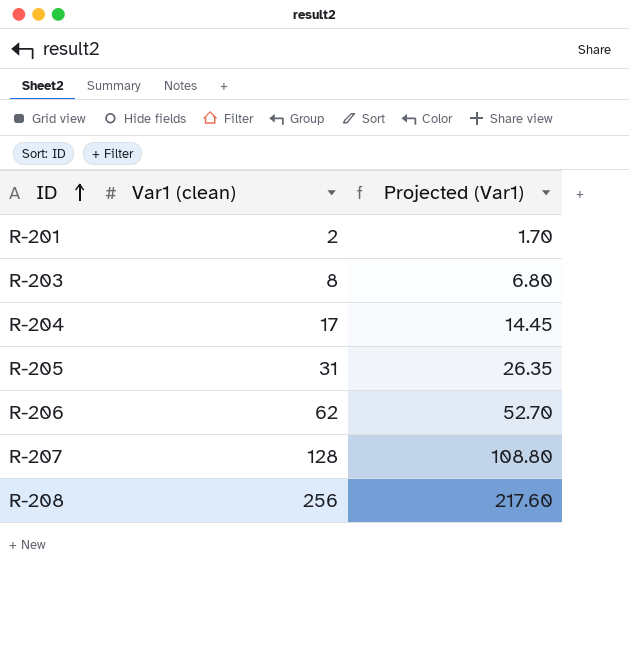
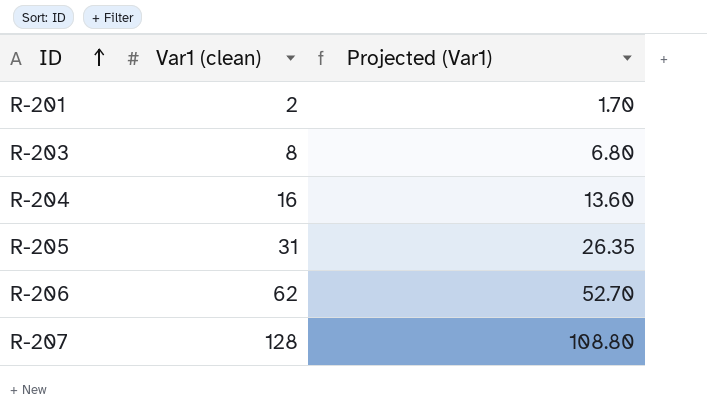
row R-208: 256 | 217.60 -> none
R-204 | Var1 (clean): 17 -> 16
R-204 | Projected (Var1): 14.45 -> 13.60

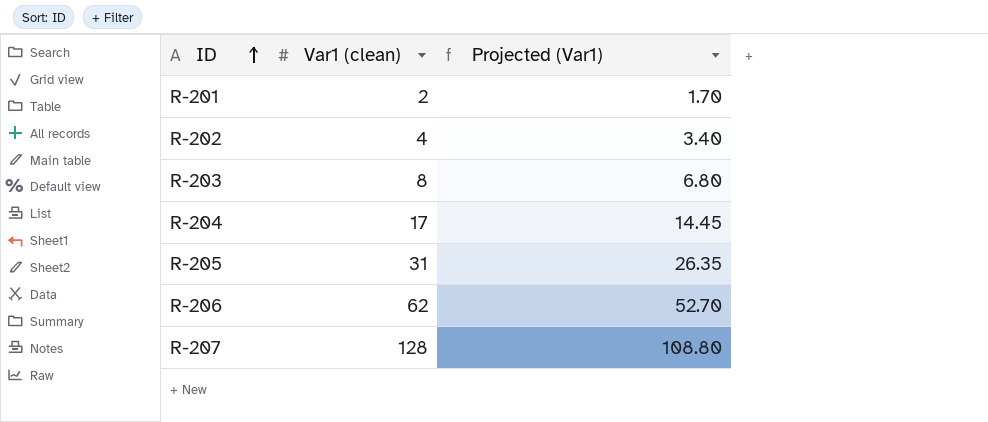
row R-202: none -> 4 | 3.40
R-204 | Var1 (clean): 16 -> 17
R-204 | Projected (Var1): 13.60 -> 14.45

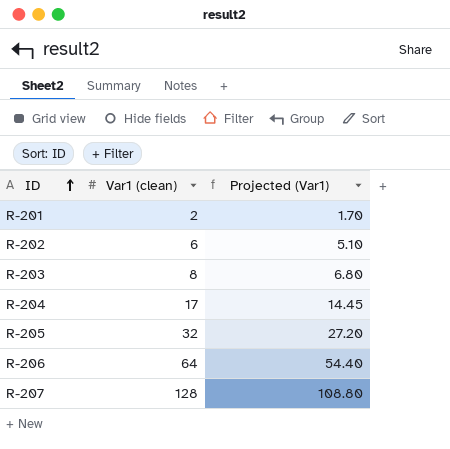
R-202 | Var1 (clean): 4 -> 6
R-202 | Projected (Var1): 3.40 -> 5.10
R-205 | Var1 (clean): 31 -> 32
R-205 | Projected (Var1): 26.35 -> 27.20
R-206 | Var1 (clean): 62 -> 64
R-206 | Projected (Var1): 52.70 -> 54.40

